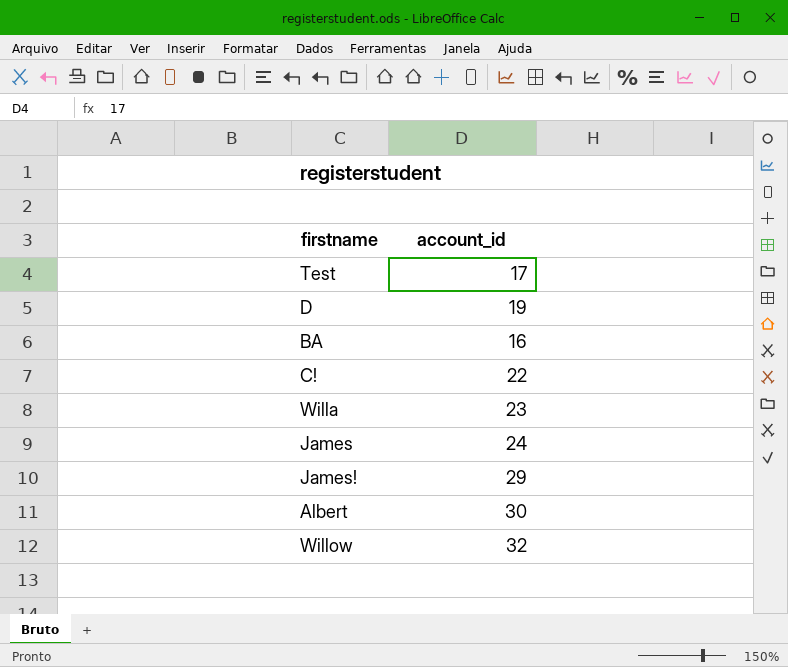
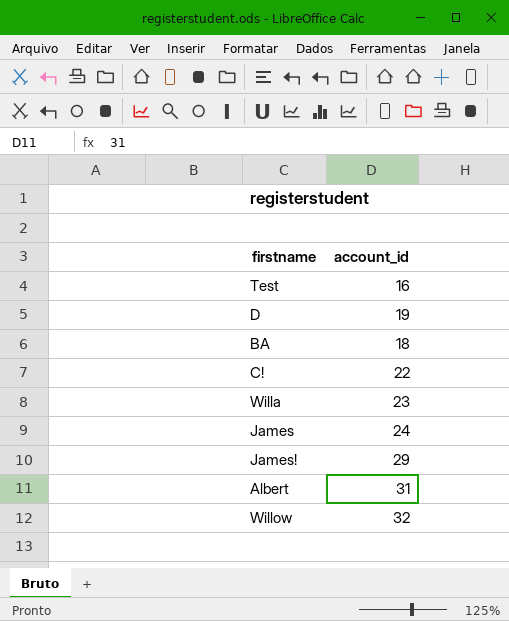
Test | account_id: 17 -> 16
BA | account_id: 16 -> 18
Albert | account_id: 30 -> 31

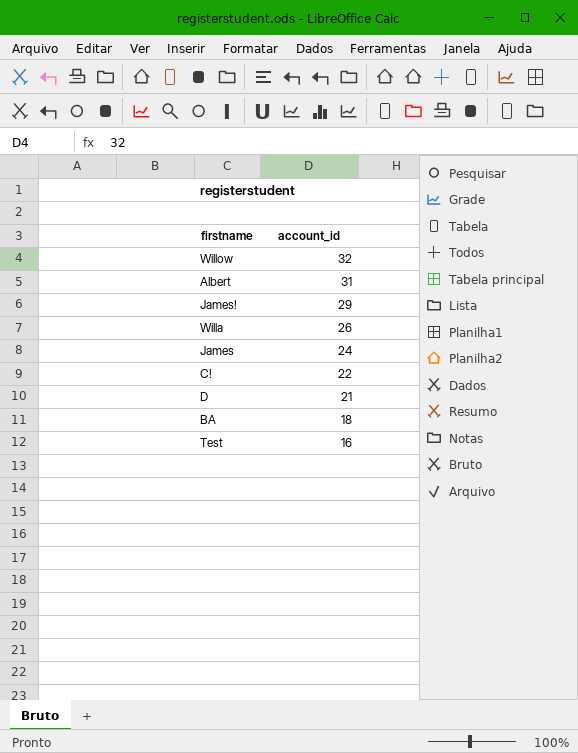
row order: none -> account_id descending
Willa | account_id: 23 -> 26
D | account_id: 19 -> 21

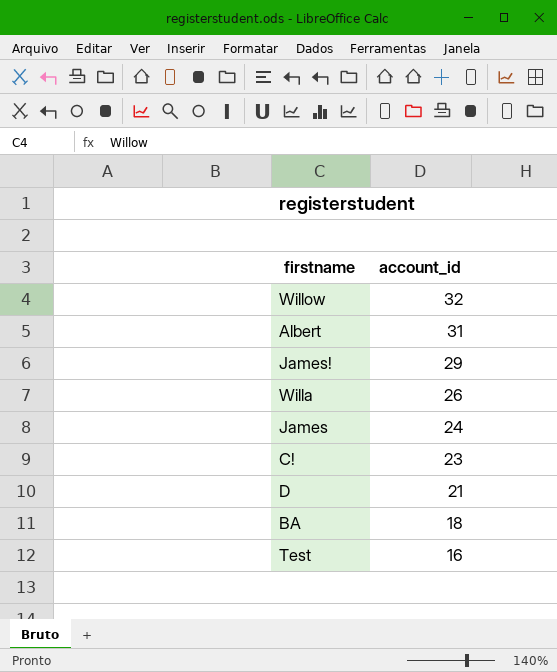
C! | account_id: 22 -> 23

